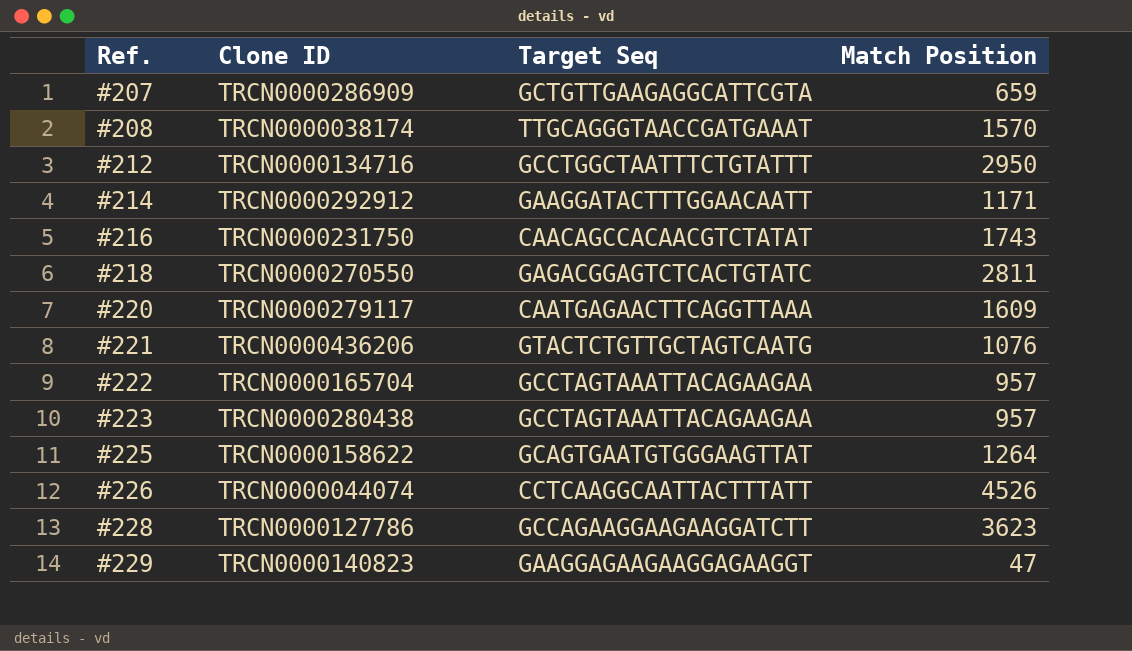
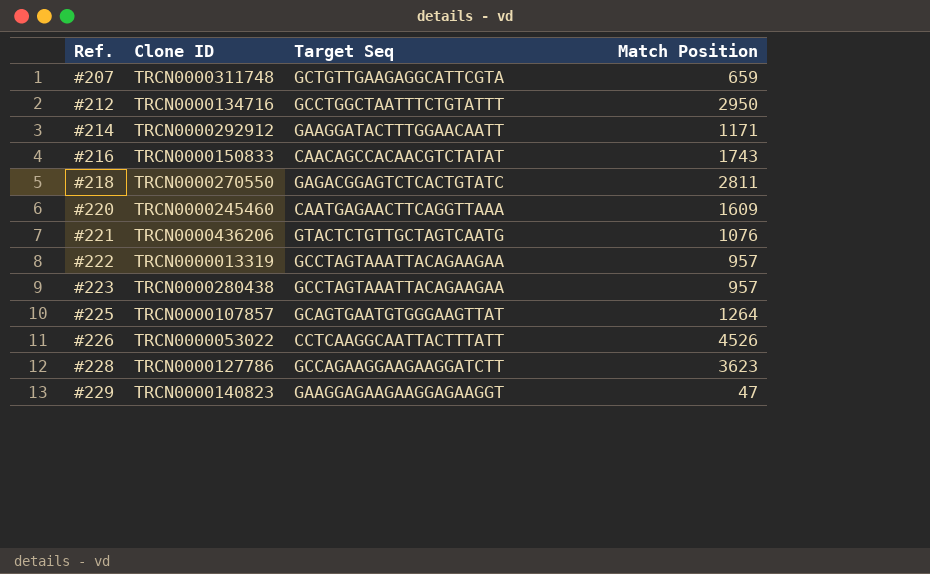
row #208: TRCN0000038174 | TTGCAGGGTAACCGATGAAAT | 1570 -> none
#207 | Clone ID: TRCN0000286909 -> TRCN0000311748
#216 | Clone ID: TRCN0000231750 -> TRCN0000150833
#220 | Clone ID: TRCN0000279117 -> TRCN0000245460
#222 | Clone ID: TRCN0000165704 -> TRCN0000013319
#225 | Clone ID: TRCN0000158622 -> TRCN0000107857
#226 | Clone ID: TRCN0000044074 -> TRCN0000053022

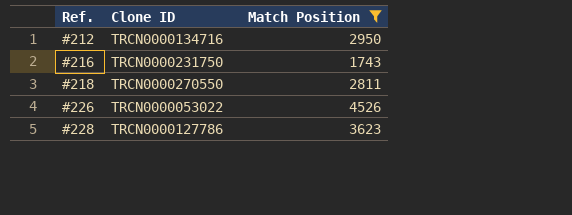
filter: none -> Match Position >= 1743
column Target Seq | position: 3 -> none
#216 | Clone ID: TRCN0000150833 -> TRCN0000231750

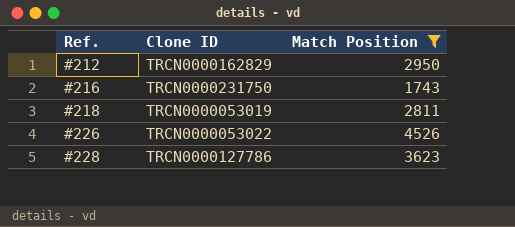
#212 | Clone ID: TRCN0000134716 -> TRCN0000162829
#218 | Clone ID: TRCN0000270550 -> TRCN0000053019

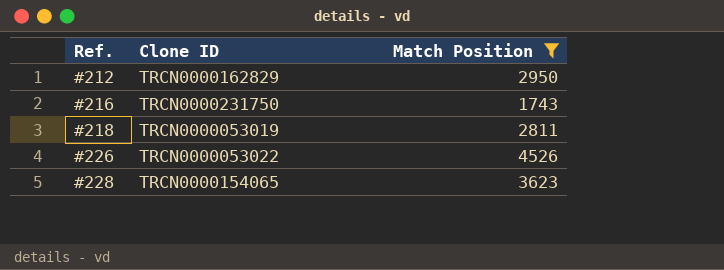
#228 | Clone ID: TRCN0000127786 -> TRCN0000154065

